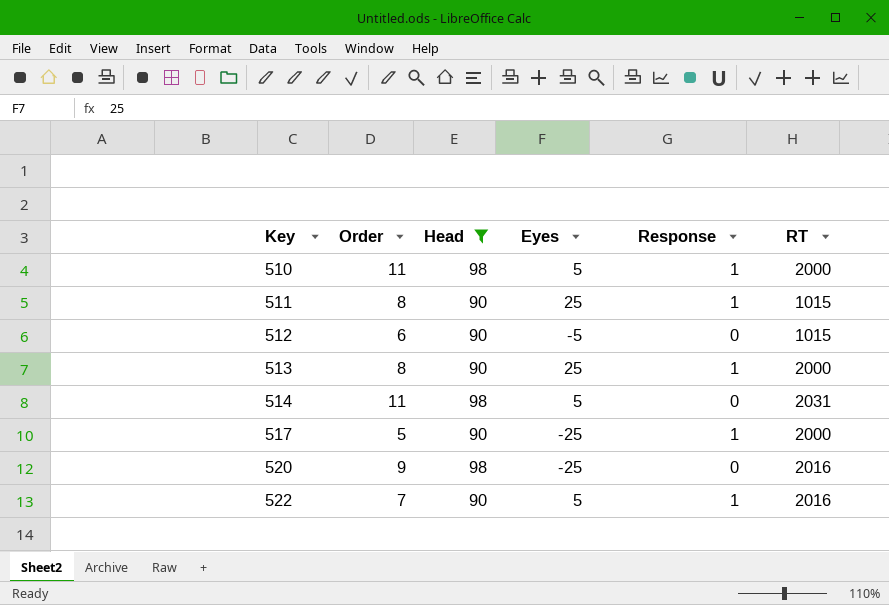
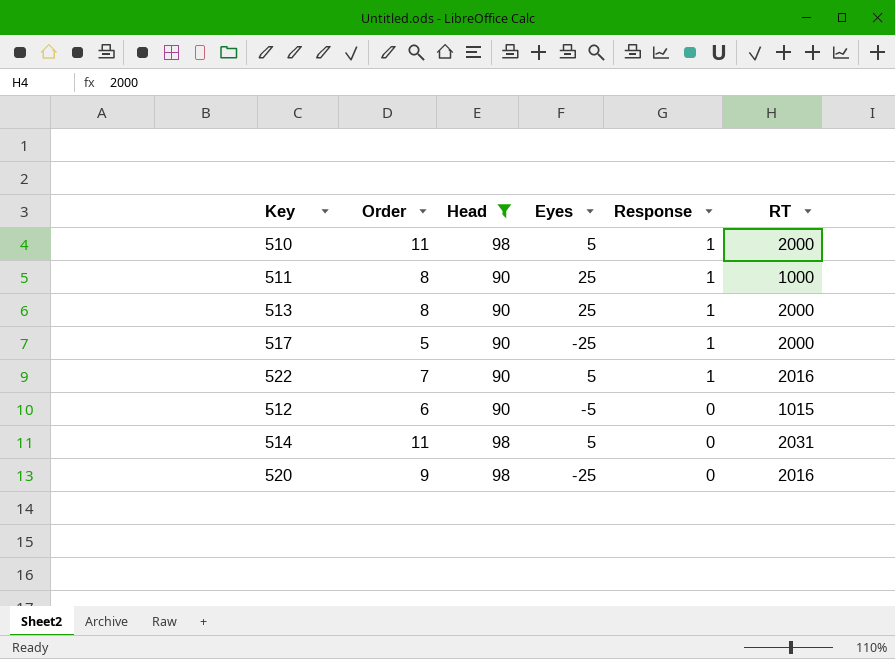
row order: Key ascending -> Response descending
511 | RT: 1015 -> 1000

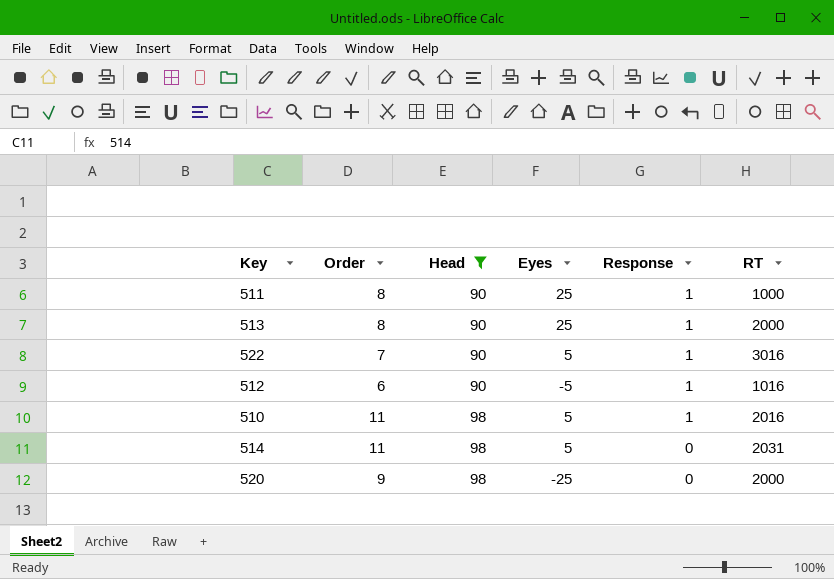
row order: Response descending -> Head ascending
row 517: 5 | 90 | -25 | 1 | 2000 -> none
522 | RT: 2016 -> 3016
512 | Response: 0 -> 1
512 | RT: 1015 -> 1016
510 | RT: 2000 -> 2016
520 | RT: 2016 -> 2000

